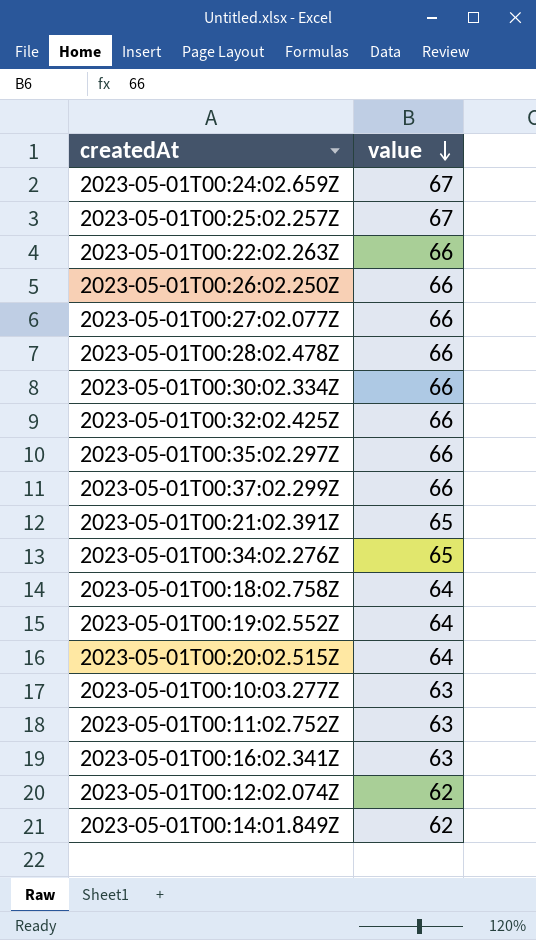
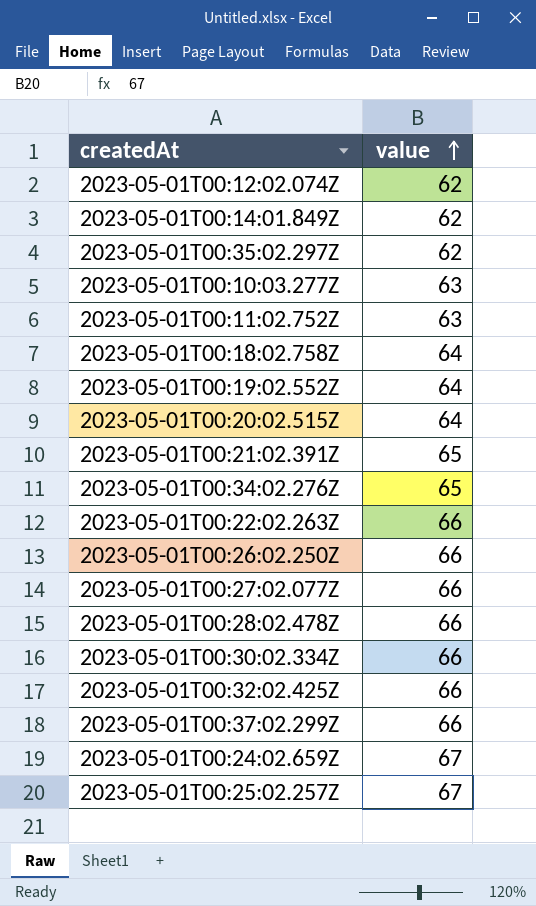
row order: value descending -> value ascending
row 2023-05-01T00:16:02.341Z: 63 -> none
2023-05-01T00:35:02.297Z | value: 66 -> 62

